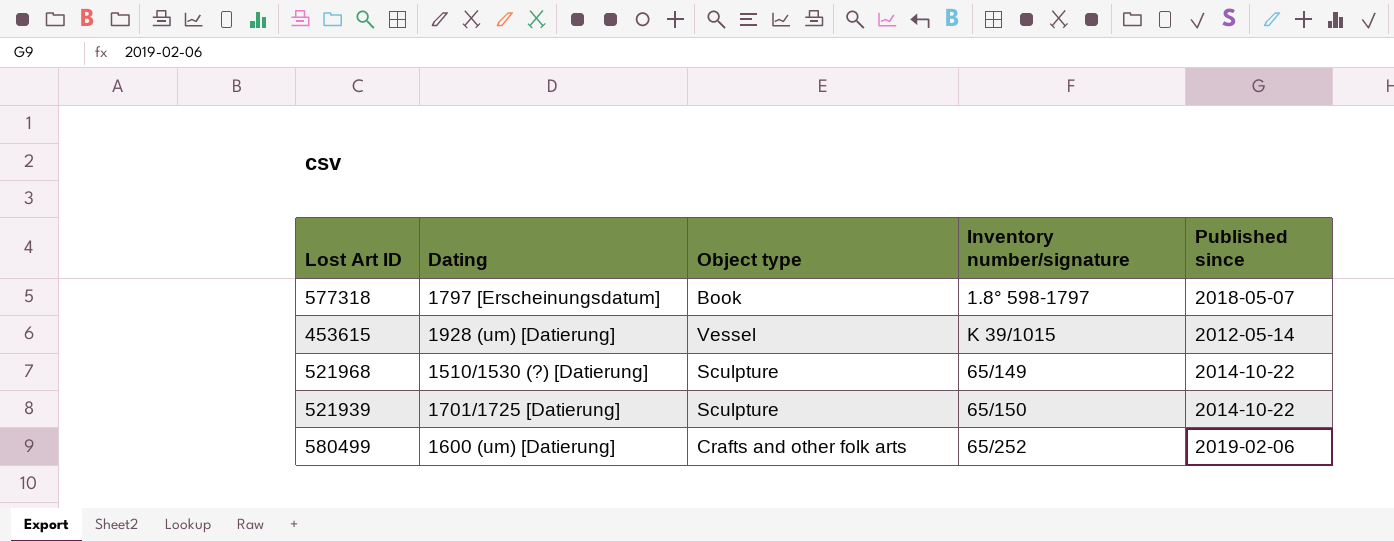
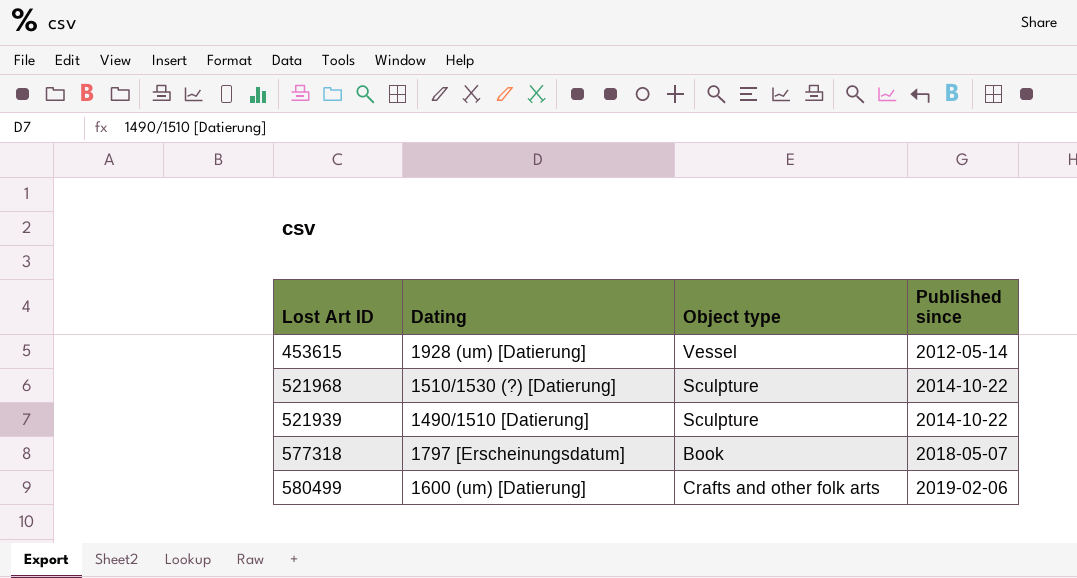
row order: none -> Published since ascending
column Inventory number/signature | position: 4 -> none
521939 | Dating: 1701/1725 [Datierung] -> 1490/1510 [Datierung]

